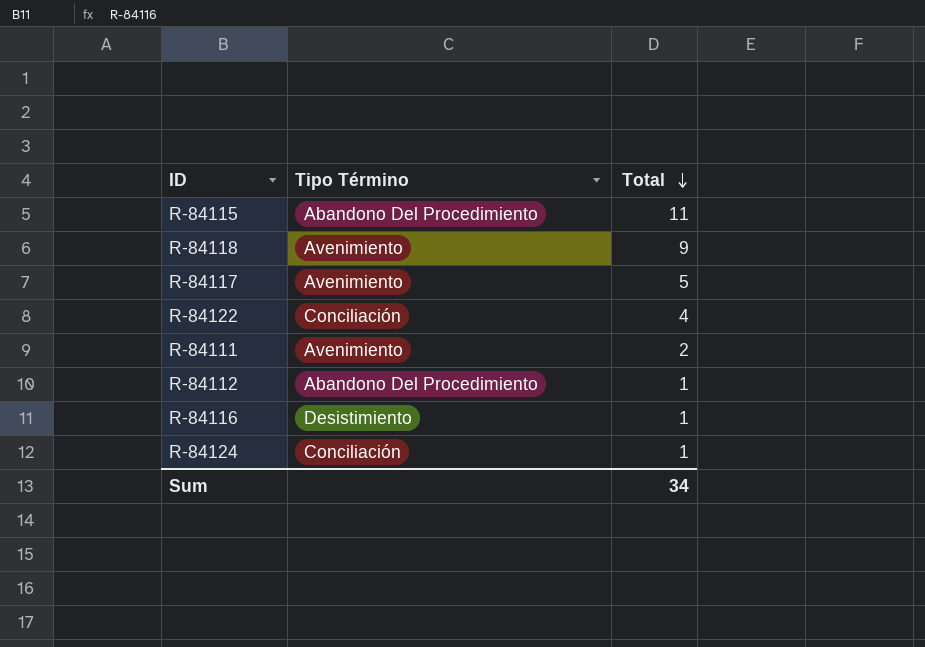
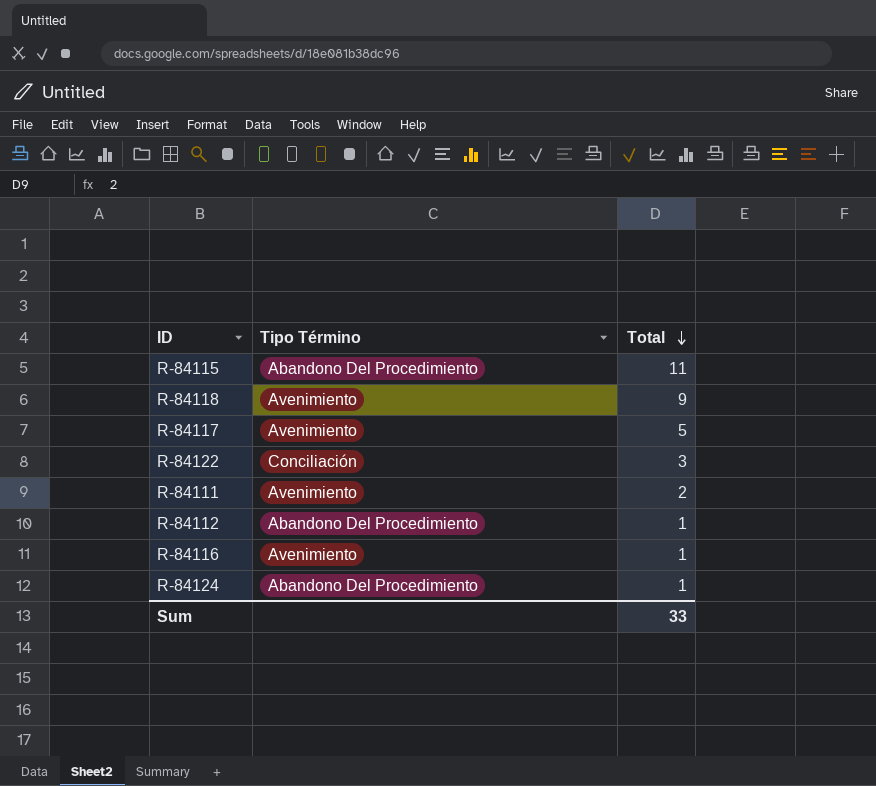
R-84122 | Total: 4 -> 3
R-84116 | Tipo Término: Desistimiento -> Avenimiento
R-84124 | Tipo Término: Conciliación -> Abandono Del Procedimiento
Sum | Total: 34 -> 33

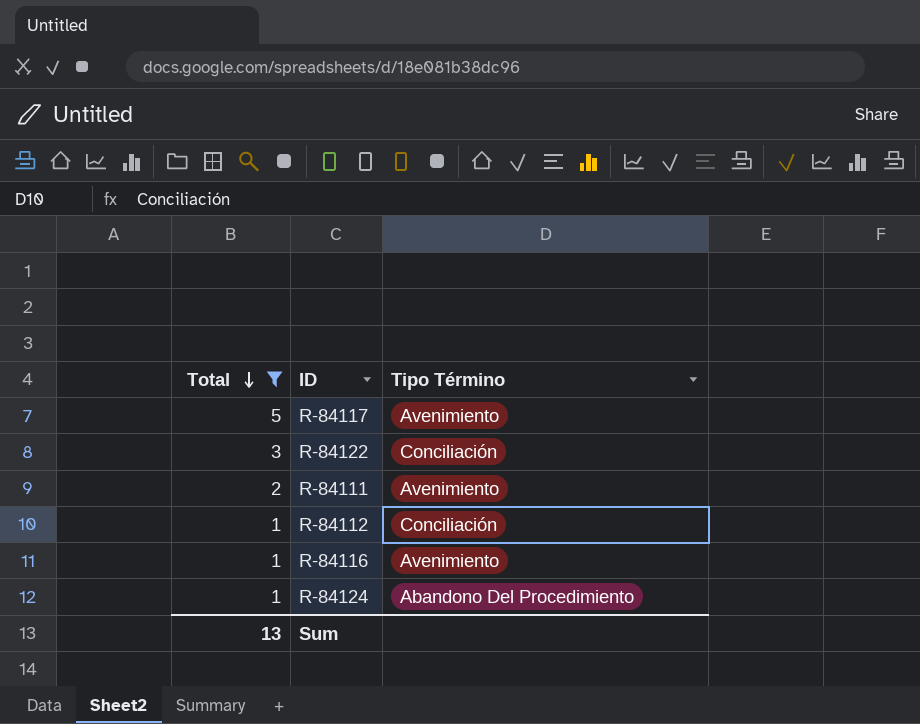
filter: none -> Total <= 5
column Total | position: 3 -> 1
R-84112 | Tipo Término: Abandono Del Procedimiento -> Conciliación
Sum | Total: 33 -> 13

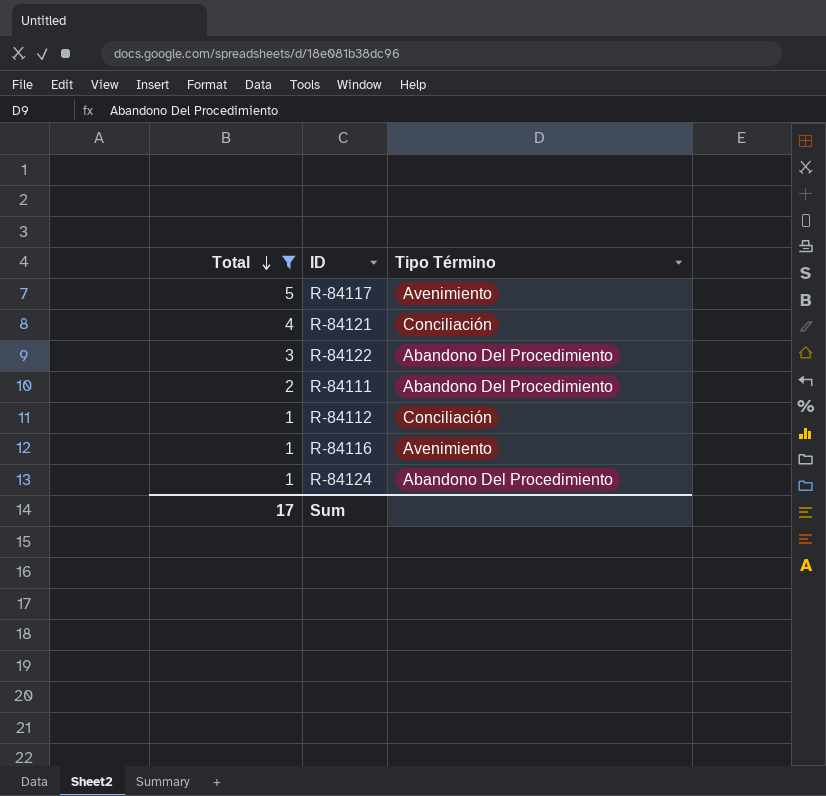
row R-84121: none -> 4 | Conciliación
R-84122 | Tipo Término: Conciliación -> Abandono Del Procedimiento
R-84111 | Tipo Término: Avenimiento -> Abandono Del Procedimiento
Sum | Total: 13 -> 17

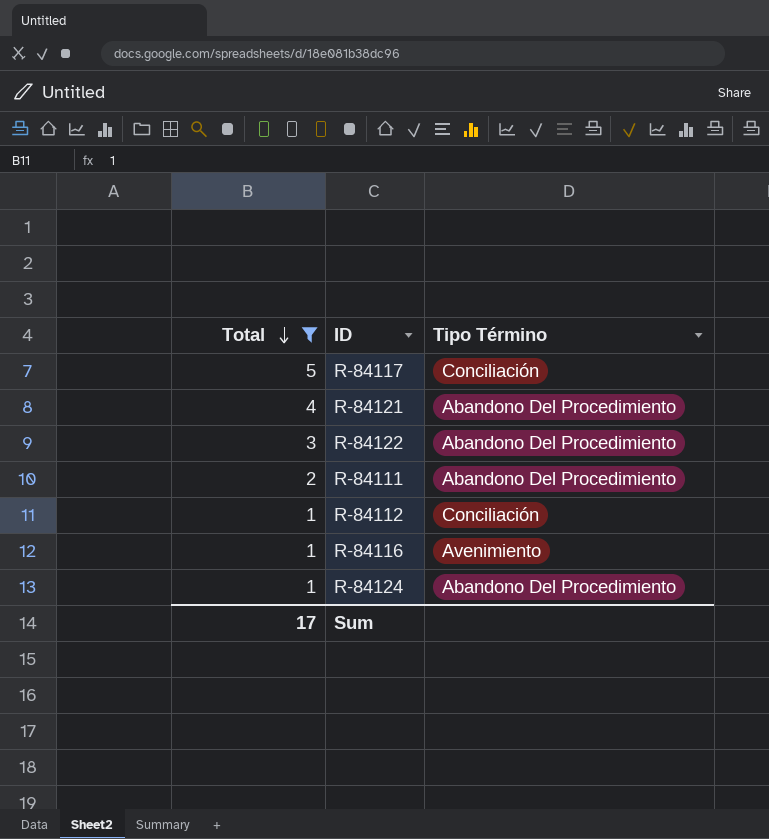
R-84117 | Tipo Término: Avenimiento -> Conciliación
R-84121 | Tipo Término: Conciliación -> Abandono Del Procedimiento

